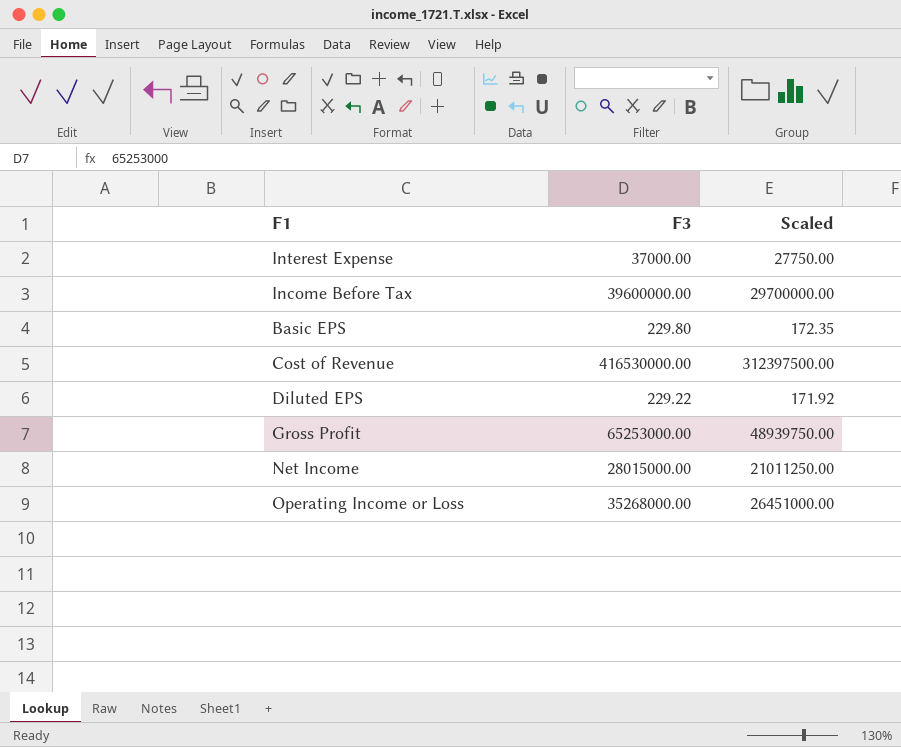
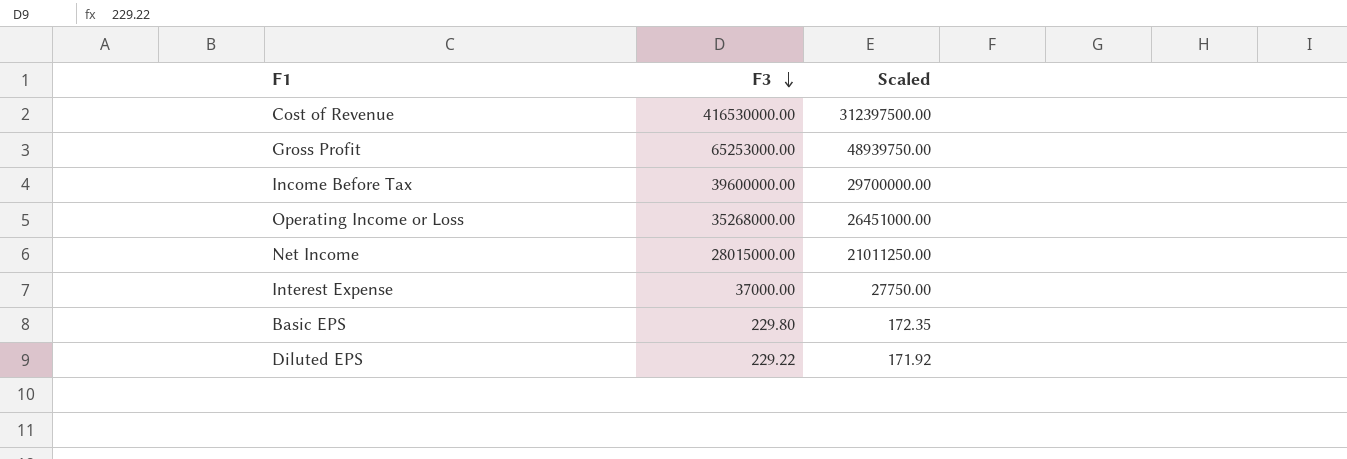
row order: none -> F3 descending

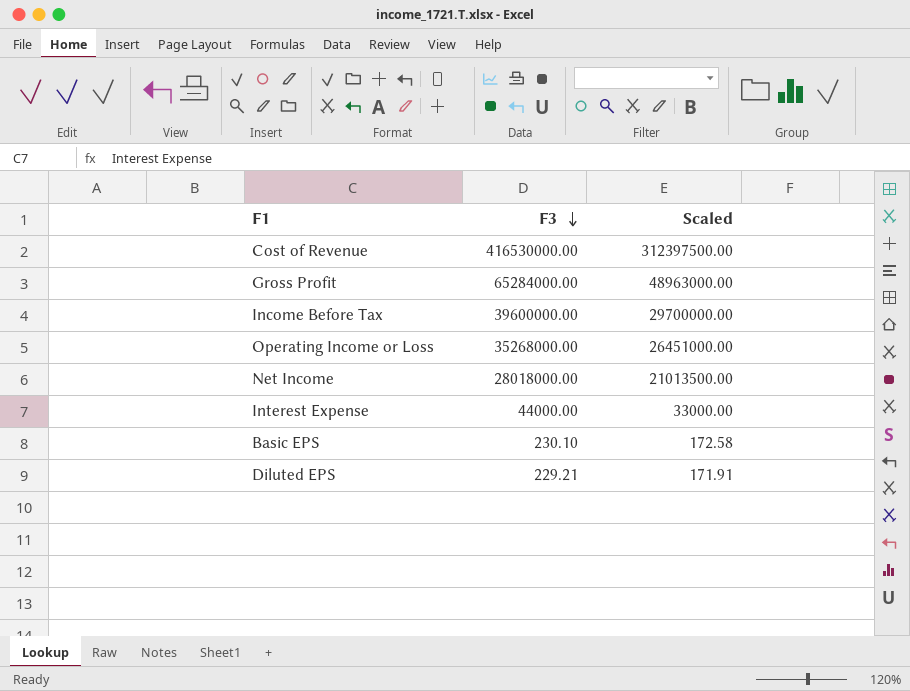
Gross Profit | F3: 65253000.00 -> 65284000.00
Gross Profit | Scaled: 48939750.00 -> 48963000.00
Net Income | F3: 28015000.00 -> 28018000.00
Net Income | Scaled: 21011250.00 -> 21013500.00
Interest Expense | F3: 37000.00 -> 44000.00
Interest Expense | Scaled: 27750.00 -> 33000.00
Basic EPS | F3: 229.80 -> 230.10
Basic EPS | Scaled: 172.35 -> 172.58
Diluted EPS | F3: 229.22 -> 229.21
Diluted EPS | Scaled: 171.92 -> 171.91

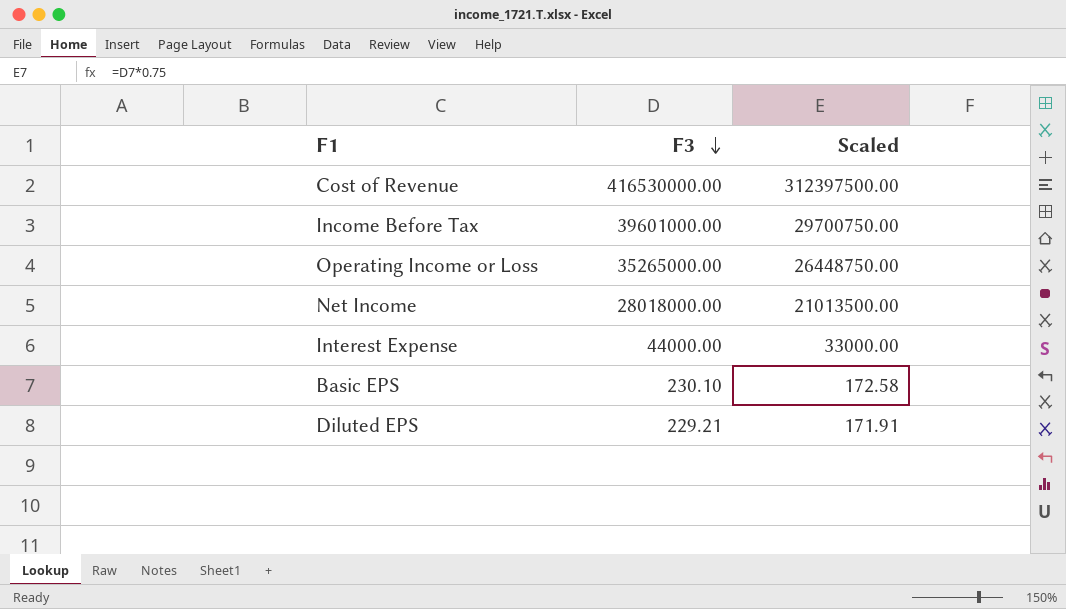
row Gross Profit: 65284000.00 | 48963000.00 -> none
Income Before Tax | F3: 39600000.00 -> 39601000.00
Income Before Tax | Scaled: 29700000.00 -> 29700750.00
Operating Income or Loss | F3: 35268000.00 -> 35265000.00
Operating Income or Loss | Scaled: 26451000.00 -> 26448750.00

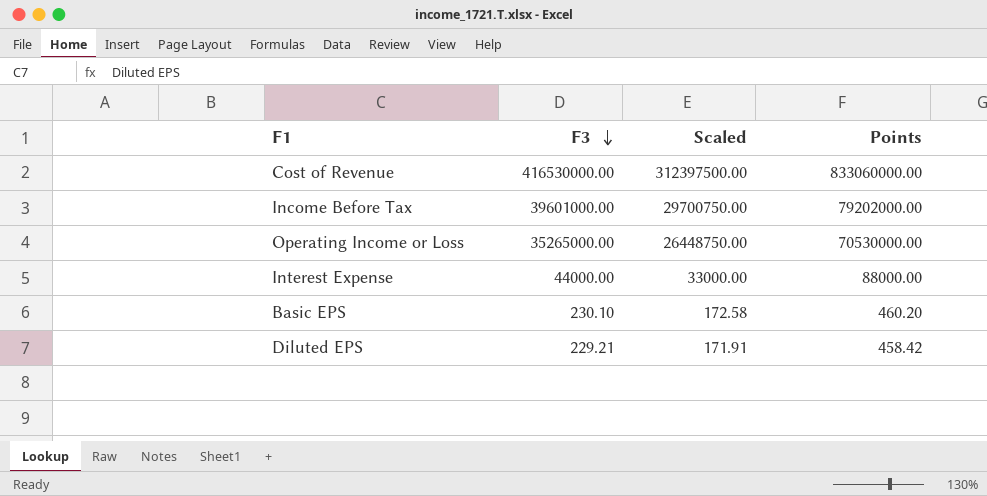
column Points | formula: none -> [F3] * 2
row Net Income: 28018000.00 | 21013500.00 -> none

